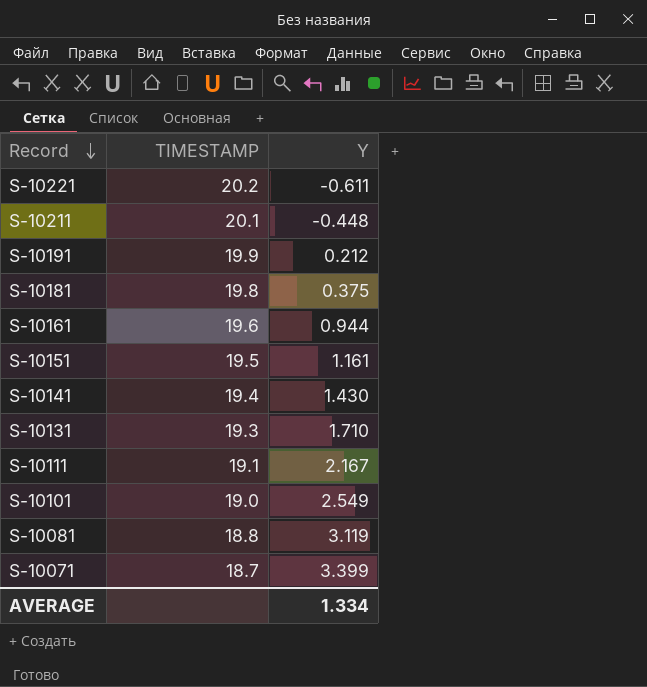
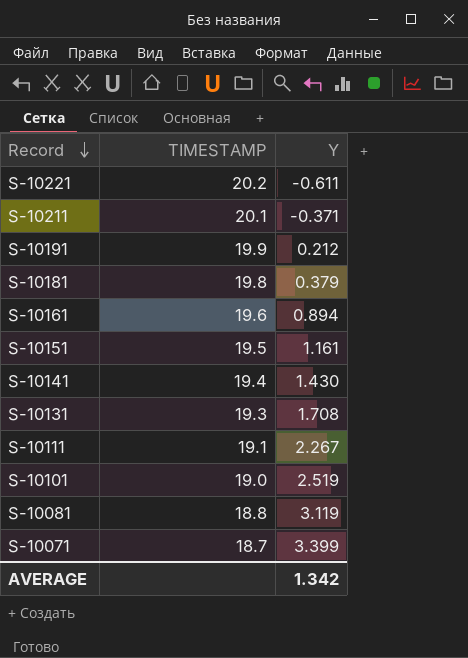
S-10211 | Y: -0.448 -> -0.371
S-10181 | Y: 0.375 -> 0.379
S-10161 | Y: 0.944 -> 0.894
S-10131 | Y: 1.710 -> 1.708
S-10111 | Y: 2.167 -> 2.267
S-10101 | Y: 2.549 -> 2.519
AVERAGE | Y: 1.334 -> 1.342

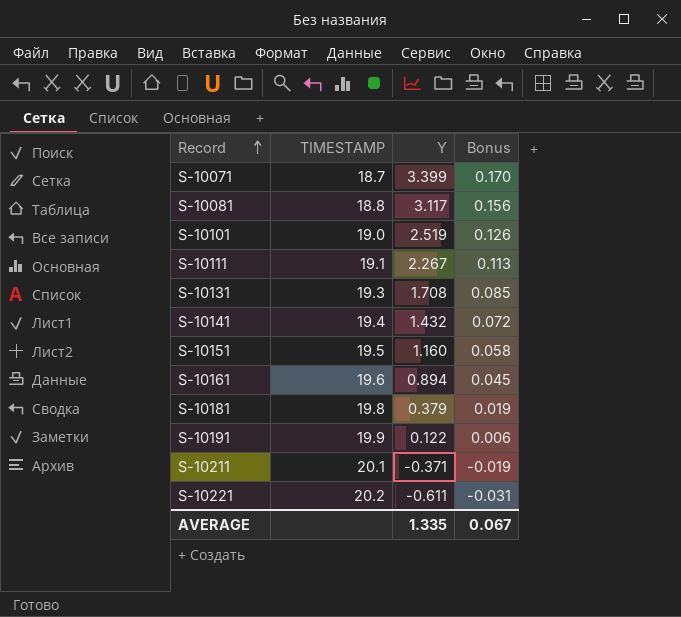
row order: Record descending -> Record ascending
column Bonus | formula: none -> [Y] * 0.05
S-10081 | Y: 3.119 -> 3.117
S-10141 | Y: 1.430 -> 1.432
S-10151 | Y: 1.161 -> 1.160
S-10191 | Y: 0.212 -> 0.122
AVERAGE | Y: 1.342 -> 1.335

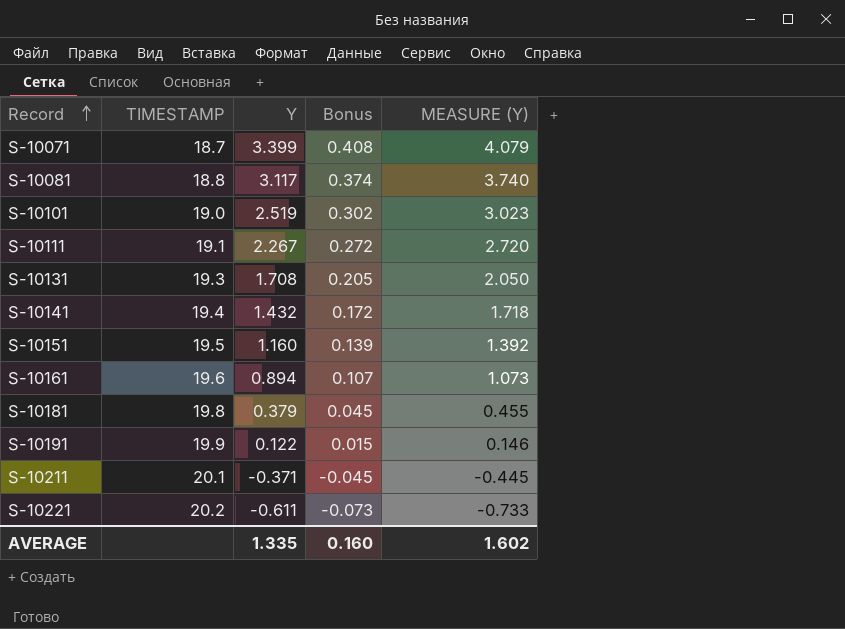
column Bonus | formula: [Y] * 0.05 -> [Y] * 0.12
column MEASURE (Y) | formula: none -> [Y] * 1.2
AVERAGE | Bonus: 0.067 -> 0.160

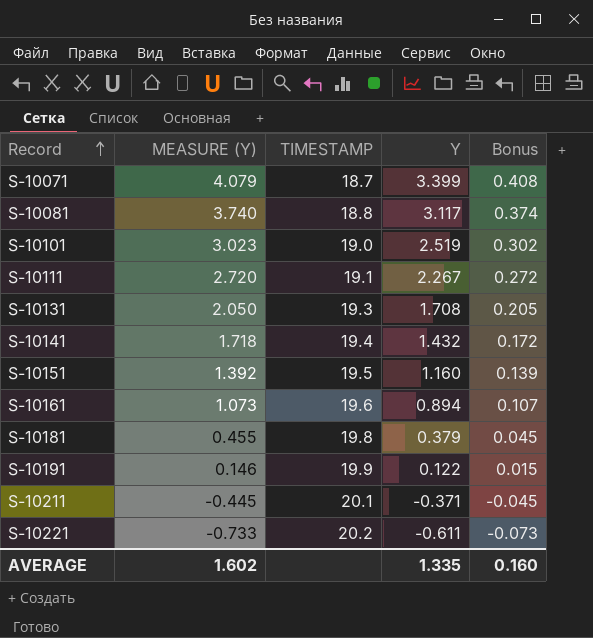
column MEASURE (Y) | position: 5 -> 2

